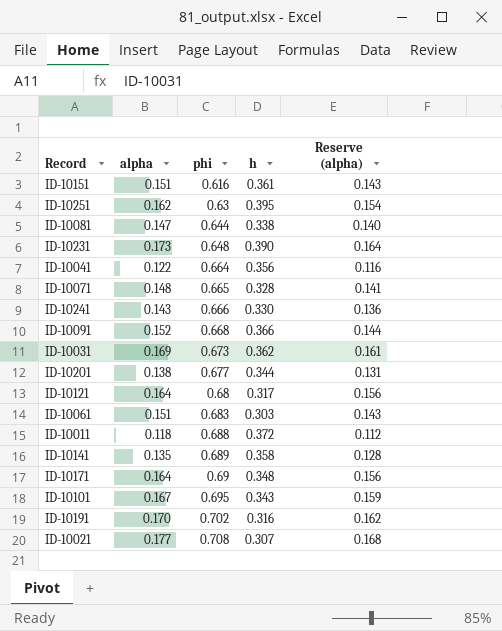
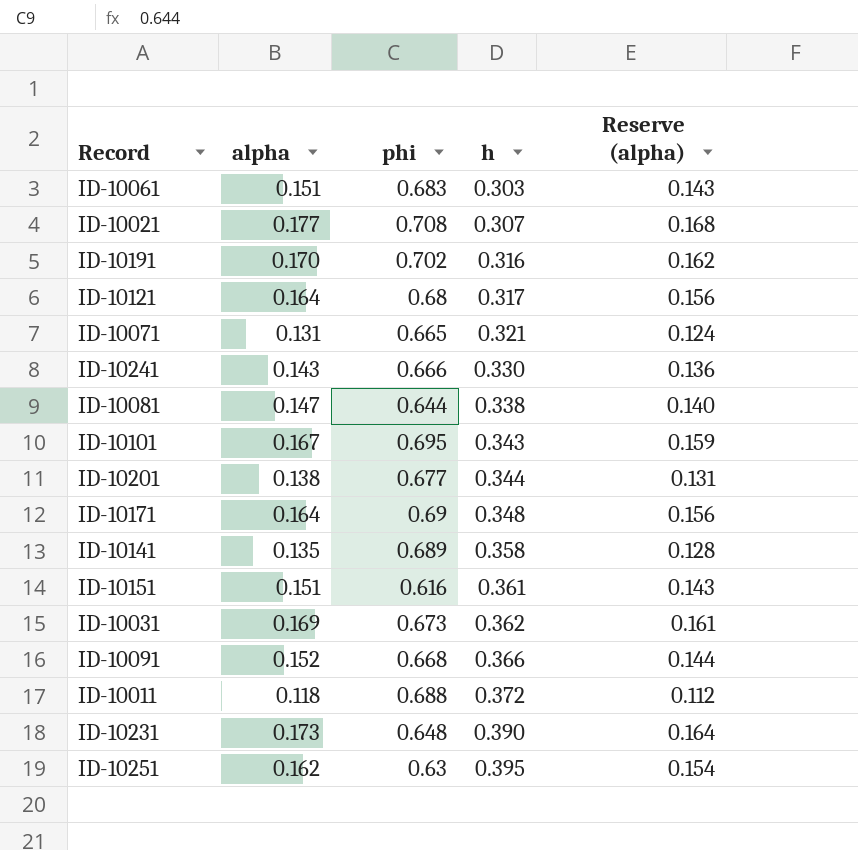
row order: phi ascending -> h ascending
row ID-10041: 0.122 | 0.664 | 0.356 | 0.116 -> none
ID-10071 | alpha: 0.148 -> 0.131
ID-10071 | h: 0.328 -> 0.321
ID-10071 | Reserve (alpha): 0.141 -> 0.124

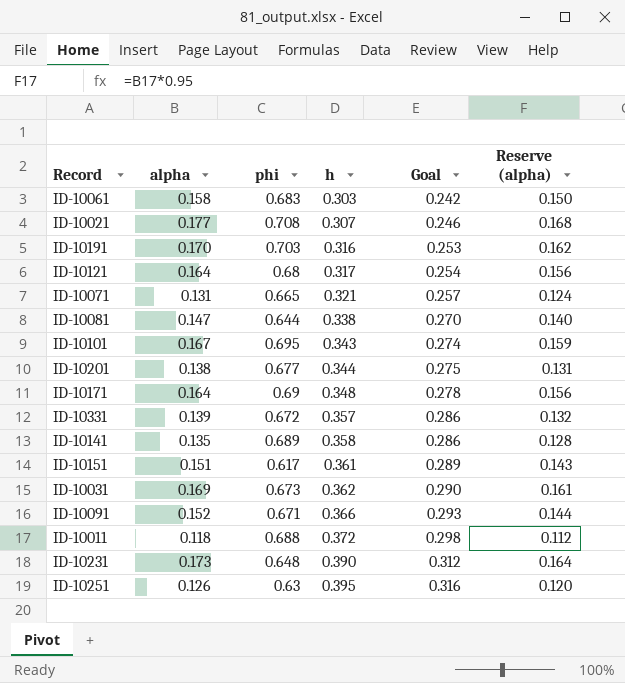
column Goal | formula: none -> [h] * 0.8
row ID-10241: 0.143 | 0.666 | 0.330 | 0.136 -> none
ID-10061 | alpha: 0.151 -> 0.158
ID-10061 | Reserve (alpha): 0.143 -> 0.150
ID-10191 | phi: 0.702 -> 0.703
row ID-10331: none -> 0.139 | 0.672 | 0.357 | 0.286 | 0.132
ID-10151 | phi: 0.616 -> 0.617
ID-10091 | phi: 0.668 -> 0.671
ID-10251 | alpha: 0.162 -> 0.126
ID-10251 | Reserve (alpha): 0.154 -> 0.120

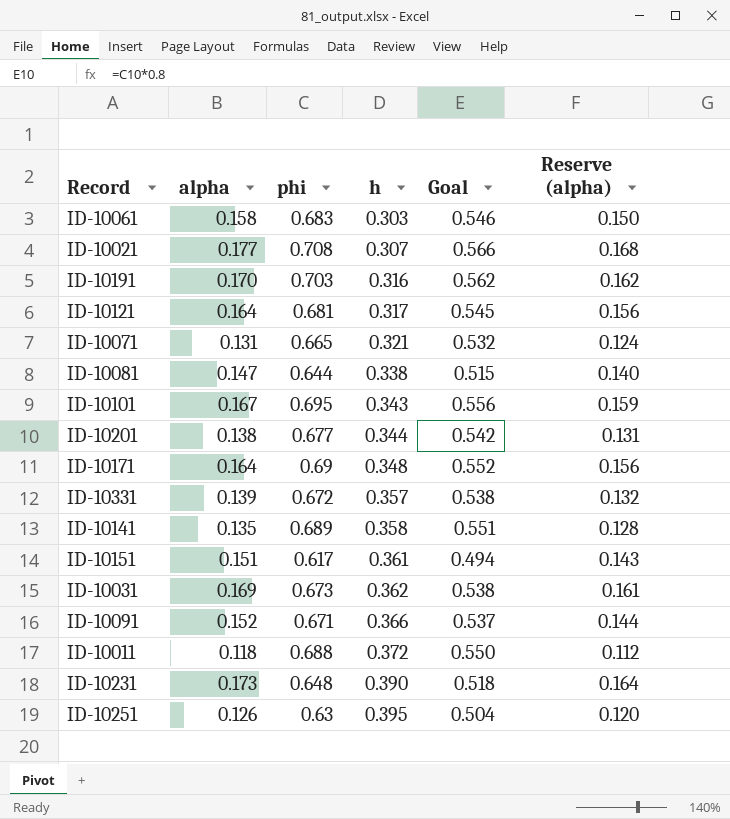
column Goal | formula: [h] * 0.8 -> [phi] * 0.8
ID-10121 | phi: 0.68 -> 0.681

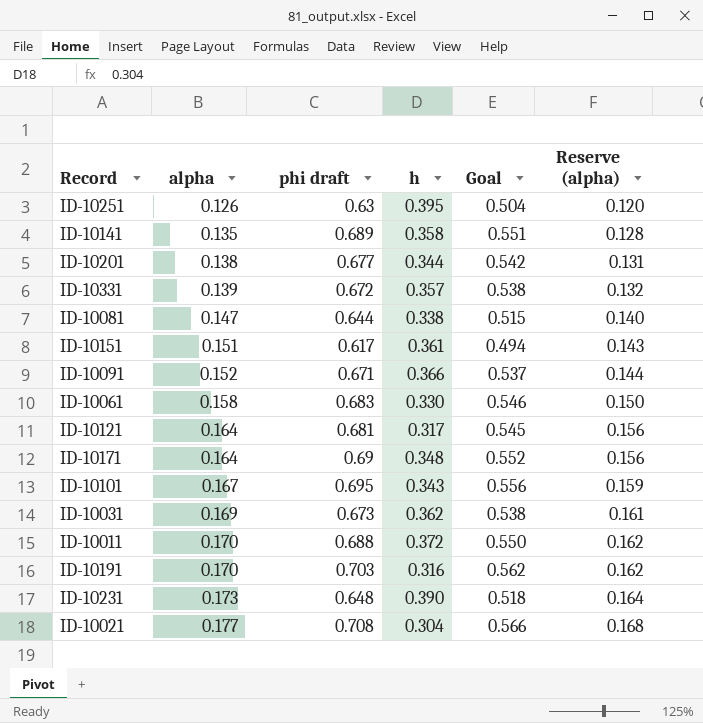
row order: h ascending -> alpha ascending
column name: phi -> phi draft
row ID-10071: 0.131 | 0.665 | 0.321 | 0.532 | 0.124 -> none
ID-10061 | h: 0.303 -> 0.330
ID-10011 | alpha: 0.118 -> 0.170
ID-10011 | Reserve (alpha): 0.112 -> 0.162
ID-10021 | h: 0.307 -> 0.304

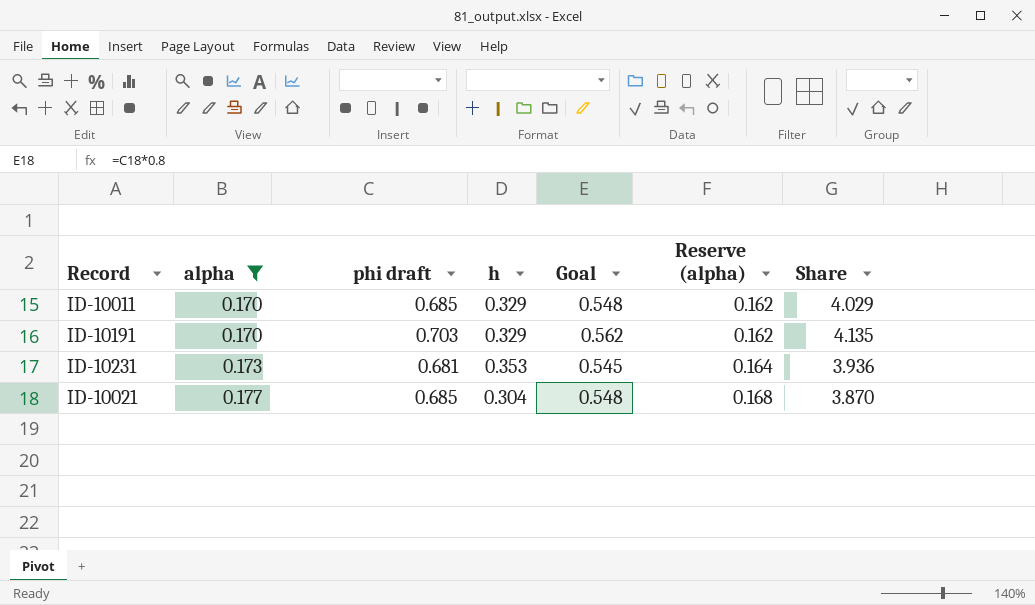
filter: none -> alpha >= 0.170
column Share | formula: none -> [phi draft] / [alpha]
ID-10011 | phi draft: 0.688 -> 0.685
ID-10011 | h: 0.372 -> 0.329
ID-10011 | Goal: 0.550 -> 0.548
ID-10191 | h: 0.316 -> 0.329
ID-10231 | phi draft: 0.648 -> 0.681
ID-10231 | h: 0.390 -> 0.353
ID-10231 | Goal: 0.518 -> 0.545
ID-10021 | phi draft: 0.708 -> 0.685
ID-10021 | Goal: 0.566 -> 0.548

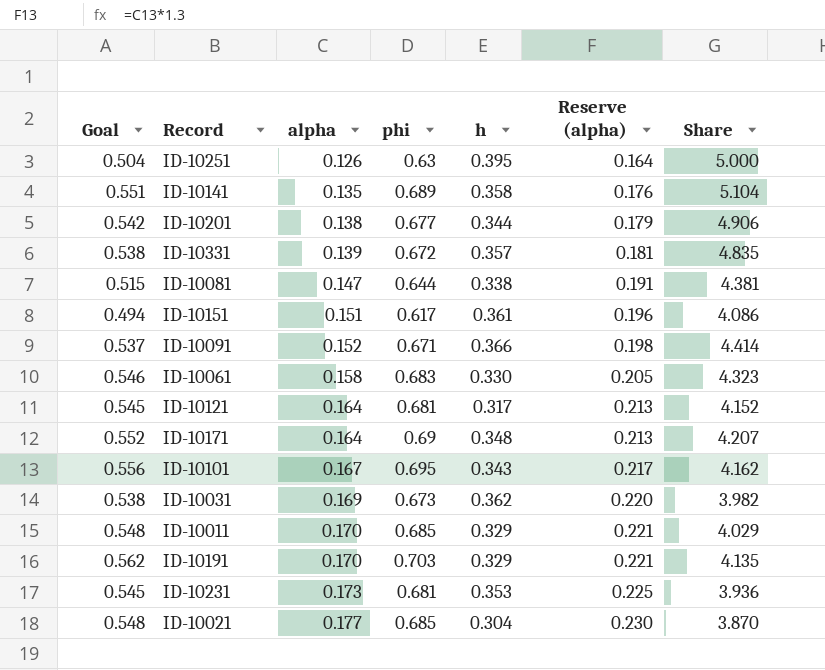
filter: alpha >= 0.170 -> none
column Goal | position: 5 -> 1
column name: phi draft -> phi
column Reserve (alpha) | formula: [alpha] * 0.95 -> [alpha] * 1.3

